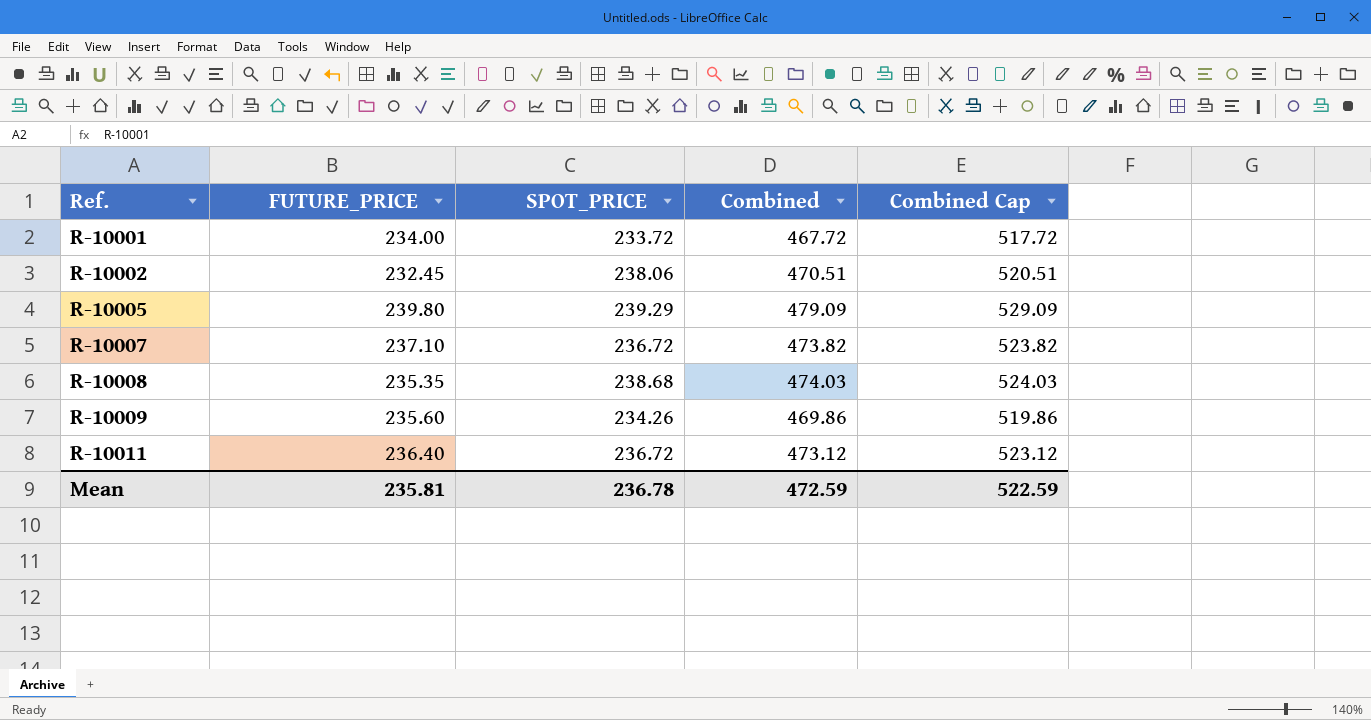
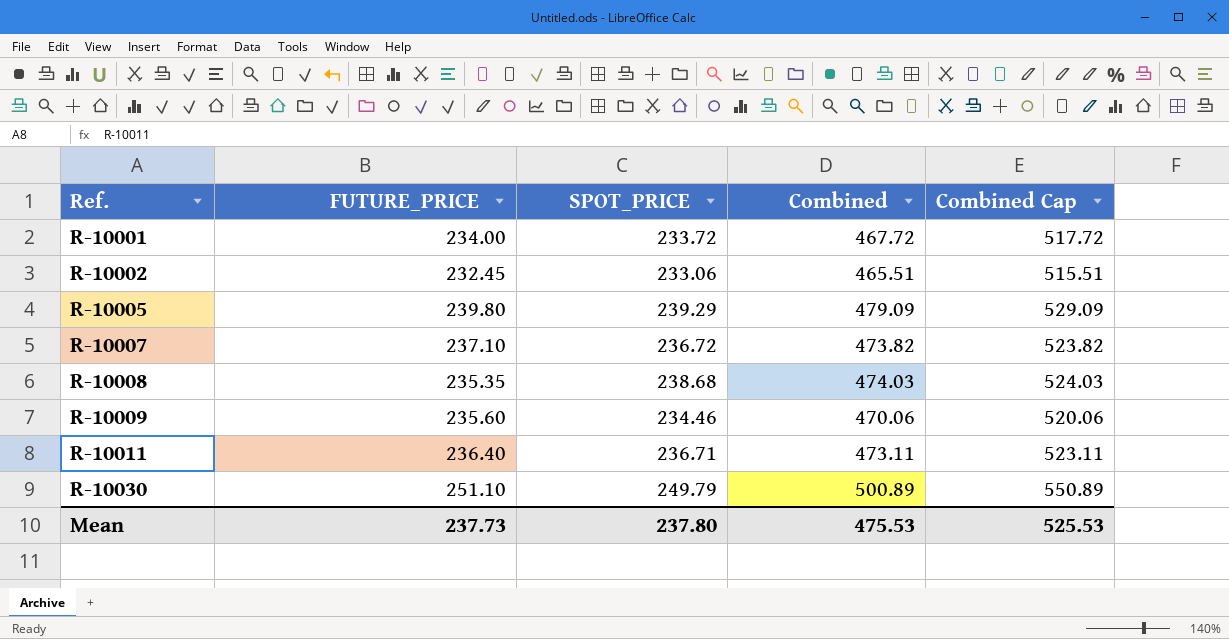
R-10002 | SPOT_PRICE: 238.06 -> 233.06
R-10002 | Combined: 470.51 -> 465.51
R-10002 | Combined Cap: 520.51 -> 515.51
R-10009 | SPOT_PRICE: 234.26 -> 234.46
R-10009 | Combined: 469.86 -> 470.06
R-10009 | Combined Cap: 519.86 -> 520.06
R-10011 | SPOT_PRICE: 236.72 -> 236.71
R-10011 | Combined: 473.12 -> 473.11
R-10011 | Combined Cap: 523.12 -> 523.11
row R-10030: none -> 251.10 | 249.79 | 500.89 | 550.89
Mean | FUTURE_PRICE: 235.81 -> 237.73
Mean | SPOT_PRICE: 236.78 -> 237.80
Mean | Combined: 472.59 -> 475.53
Mean | Combined Cap: 522.59 -> 525.53

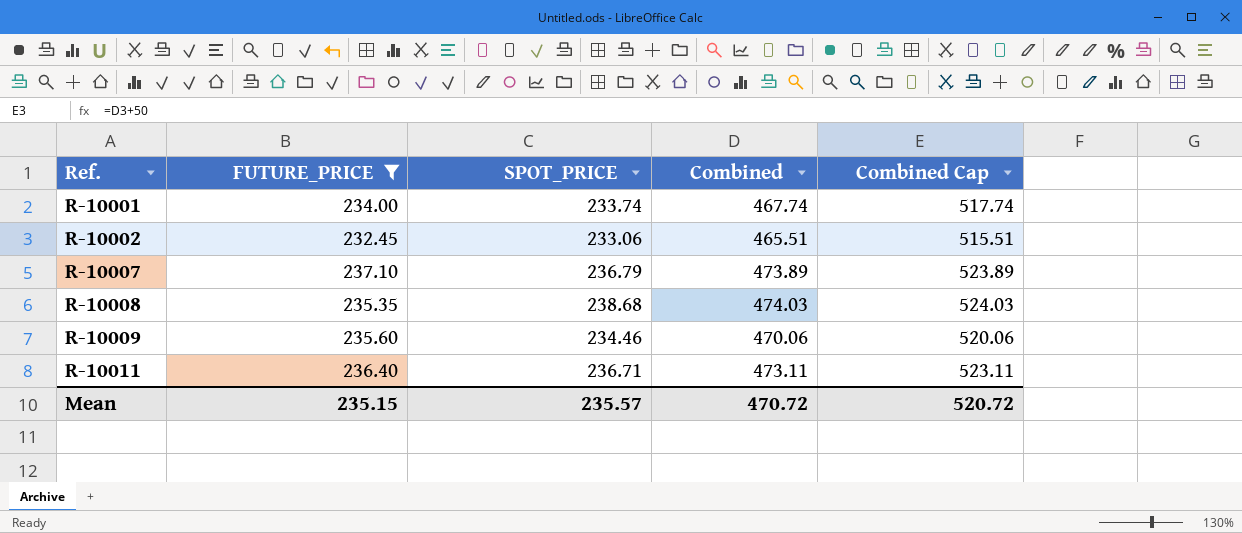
filter: none -> FUTURE_PRICE <= 237.10
R-10001 | SPOT_PRICE: 233.72 -> 233.74
R-10001 | Combined: 467.72 -> 467.74
R-10001 | Combined Cap: 517.72 -> 517.74
R-10007 | SPOT_PRICE: 236.72 -> 236.79
R-10007 | Combined: 473.82 -> 473.89
R-10007 | Combined Cap: 523.82 -> 523.89
Mean | FUTURE_PRICE: 237.73 -> 235.15
Mean | SPOT_PRICE: 237.80 -> 235.57
Mean | Combined: 475.53 -> 470.72
Mean | Combined Cap: 525.53 -> 520.72

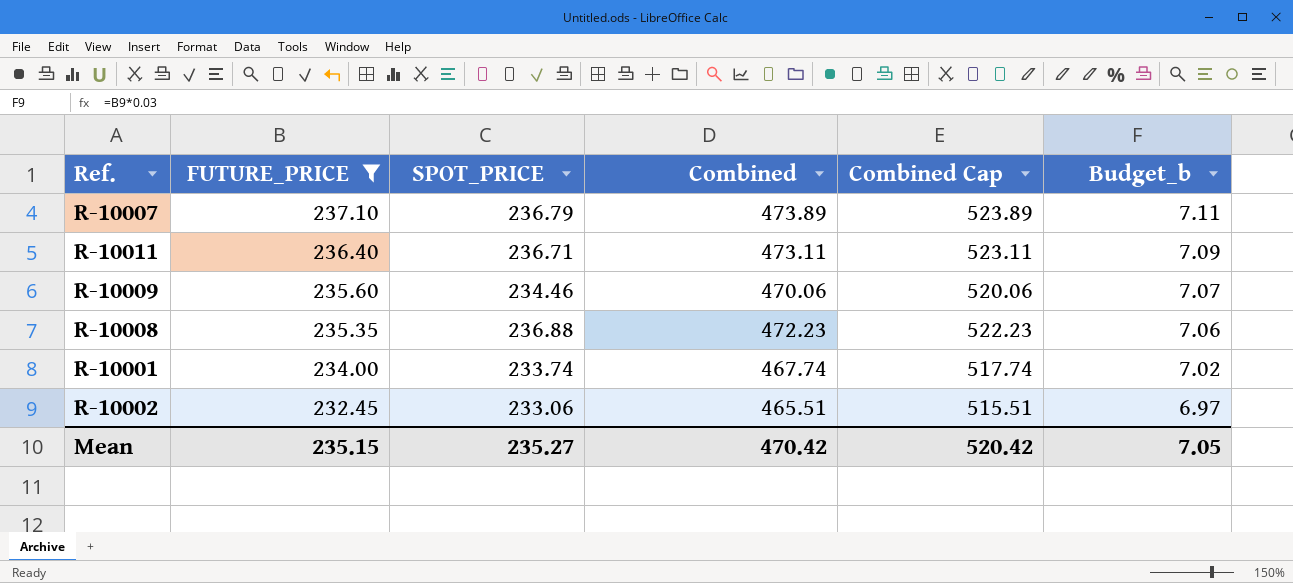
row order: Ref. ascending -> FUTURE_PRICE descending
column Budget_b | formula: none -> [FUTURE_PRICE] * 0.03
R-10008 | SPOT_PRICE: 238.68 -> 236.88
R-10008 | Combined: 474.03 -> 472.23
R-10008 | Combined Cap: 524.03 -> 522.23
Mean | SPOT_PRICE: 235.57 -> 235.27
Mean | Combined: 470.72 -> 470.42
Mean | Combined Cap: 520.72 -> 520.42

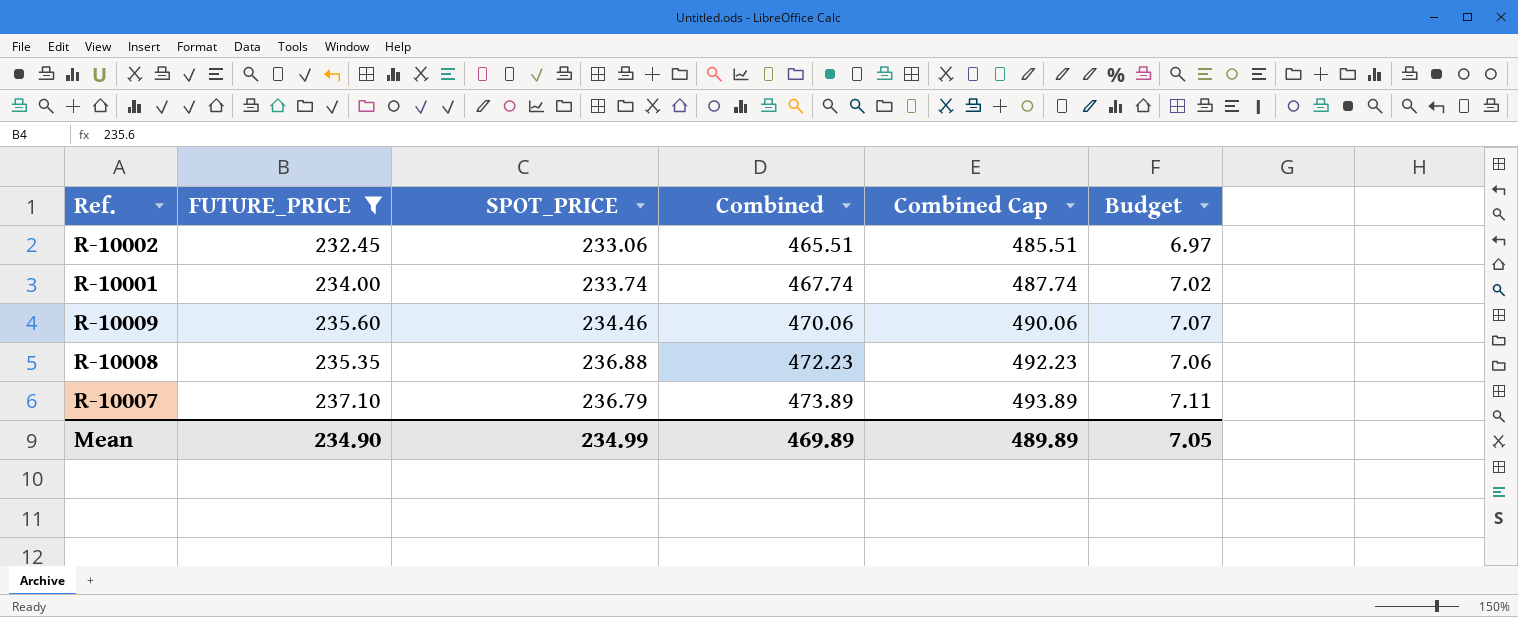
row order: FUTURE_PRICE descending -> Combined ascending
column Combined Cap | formula: [Combined] + 50 -> [Combined] + 20
column name: Budget_b -> Budget
row R-10011: 236.40 | 236.71 | 473.11 | 523.11 | 7.09 -> none
Mean | FUTURE_PRICE: 235.15 -> 234.90
Mean | SPOT_PRICE: 235.27 -> 234.99
Mean | Combined: 470.42 -> 469.89
Mean | Combined Cap: 520.42 -> 489.89

